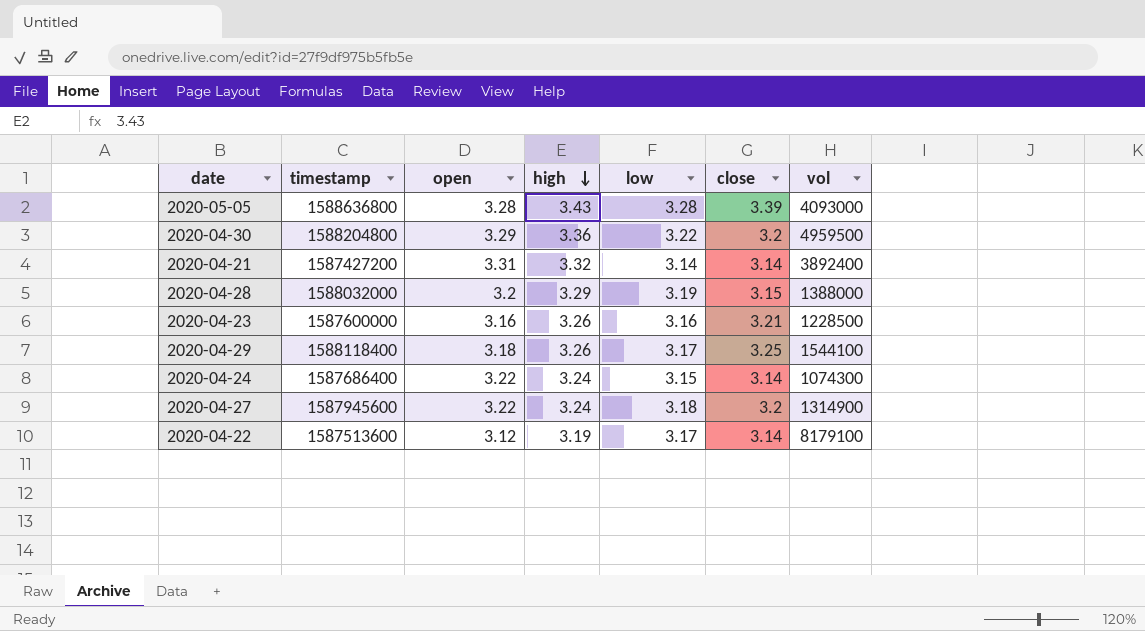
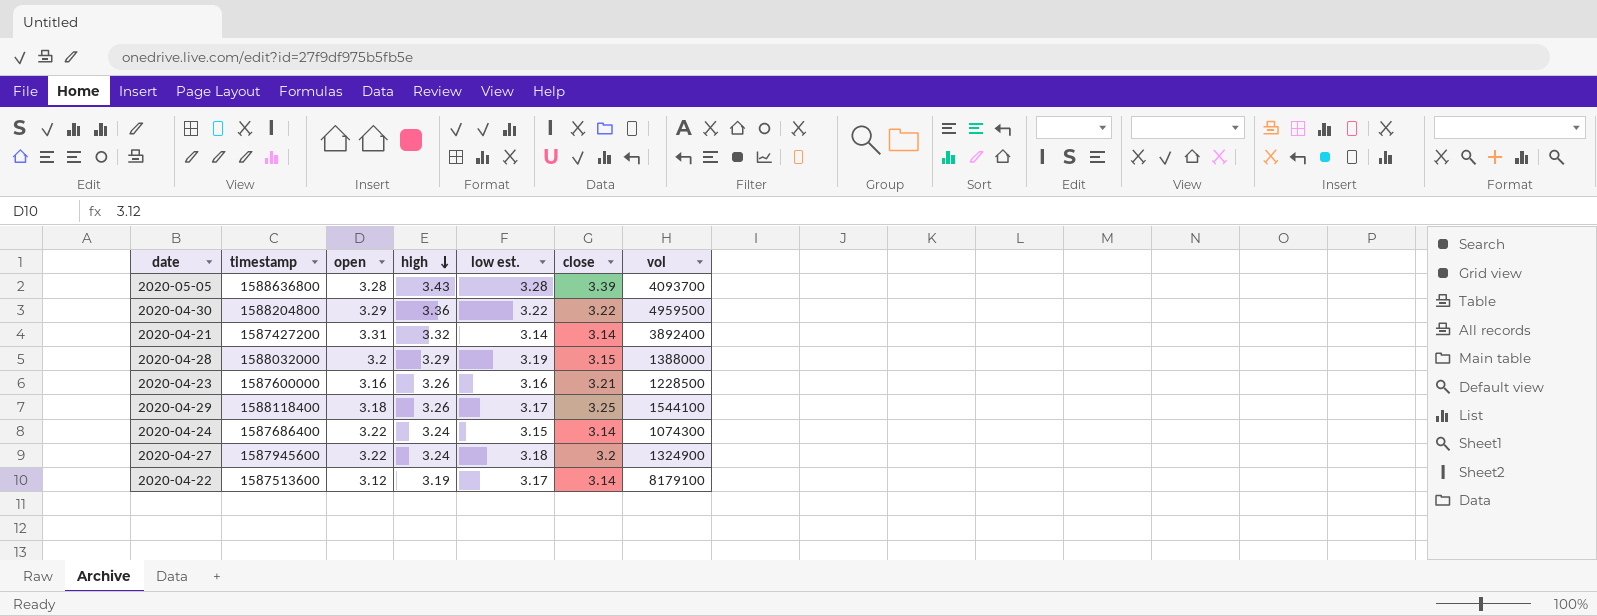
column name: low -> low est.
2020-05-05 | vol: 4093000 -> 4093700
2020-04-30 | close: 3.2 -> 3.22
2020-04-27 | vol: 1314900 -> 1324900

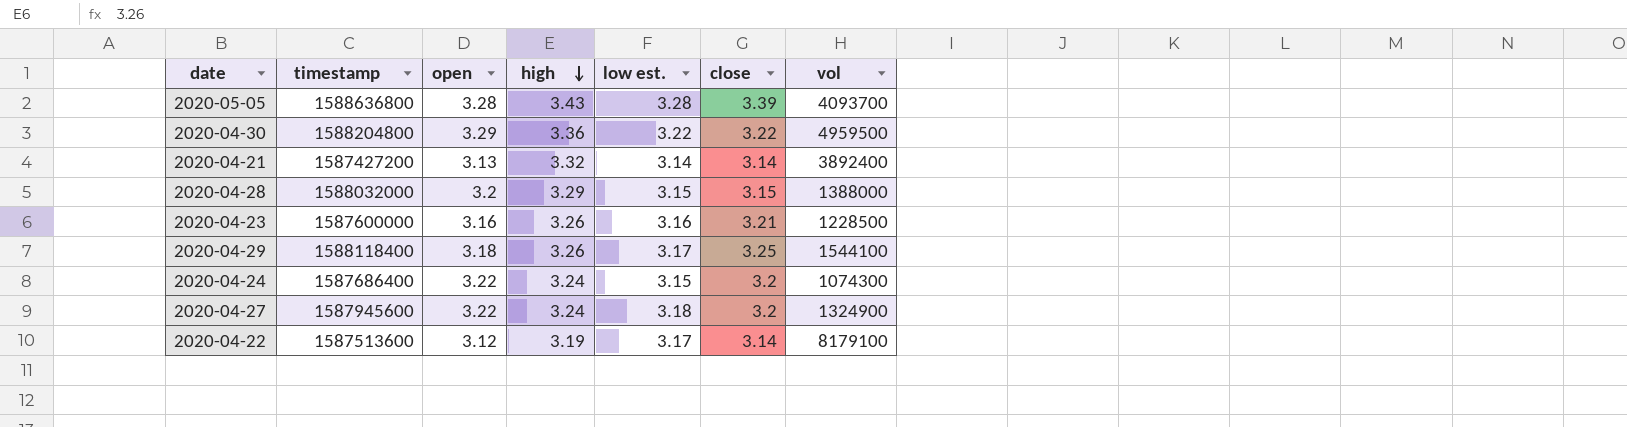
2020-04-21 | open: 3.31 -> 3.13
2020-04-28 | low est.: 3.19 -> 3.15
2020-04-24 | close: 3.14 -> 3.2

